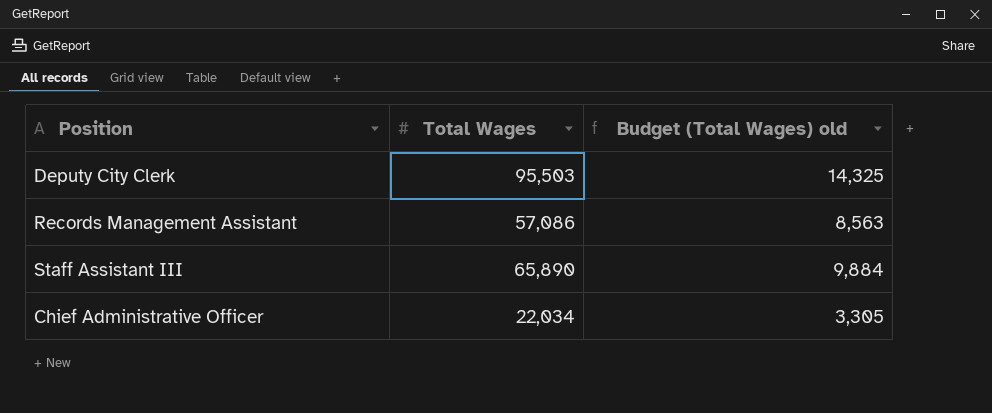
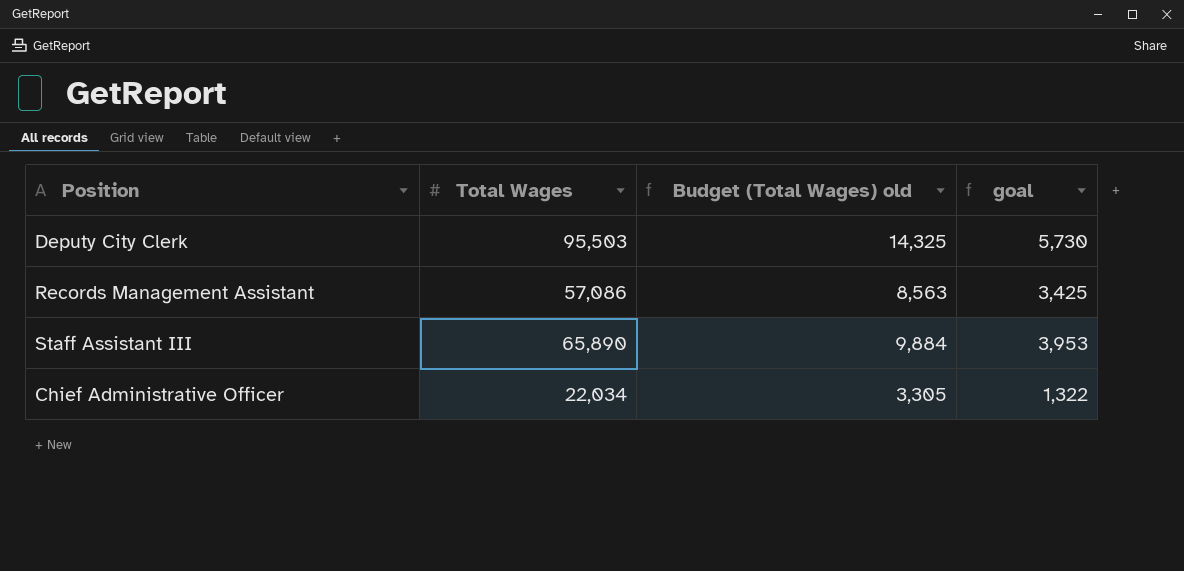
column goal | formula: none -> [Total Wages] * 0.06

